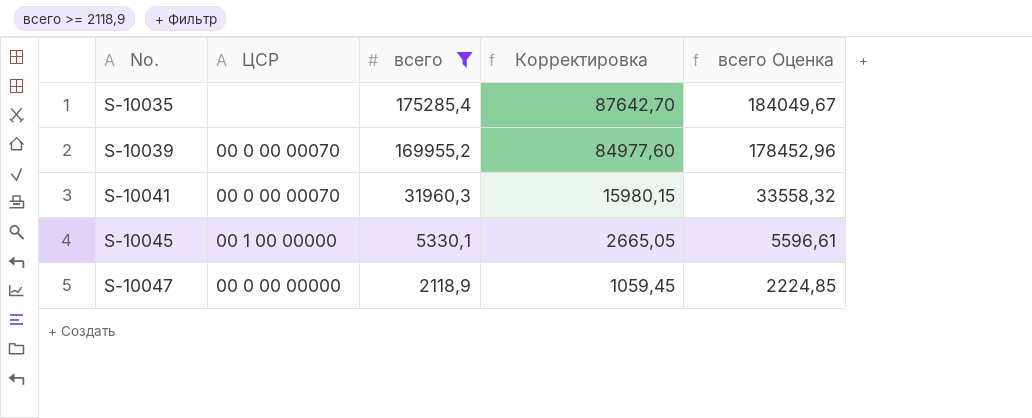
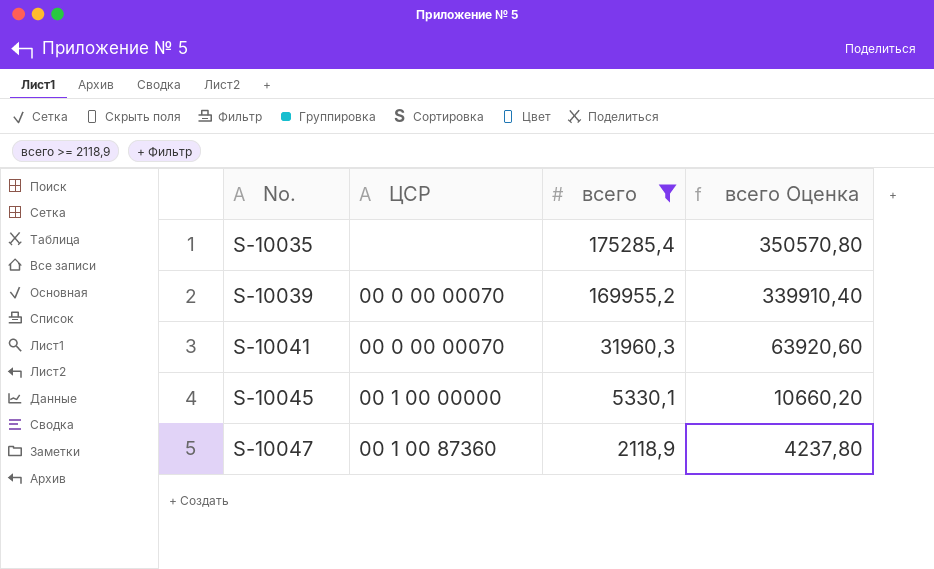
column Корректировка | formula: [всего] * 0,5 -> none
column всего Оценка | formula: [всего] * 1,05 -> [всего] * 2
S-10047 | ЦСР: 00 0 00 00000 -> 00 1 00 87360

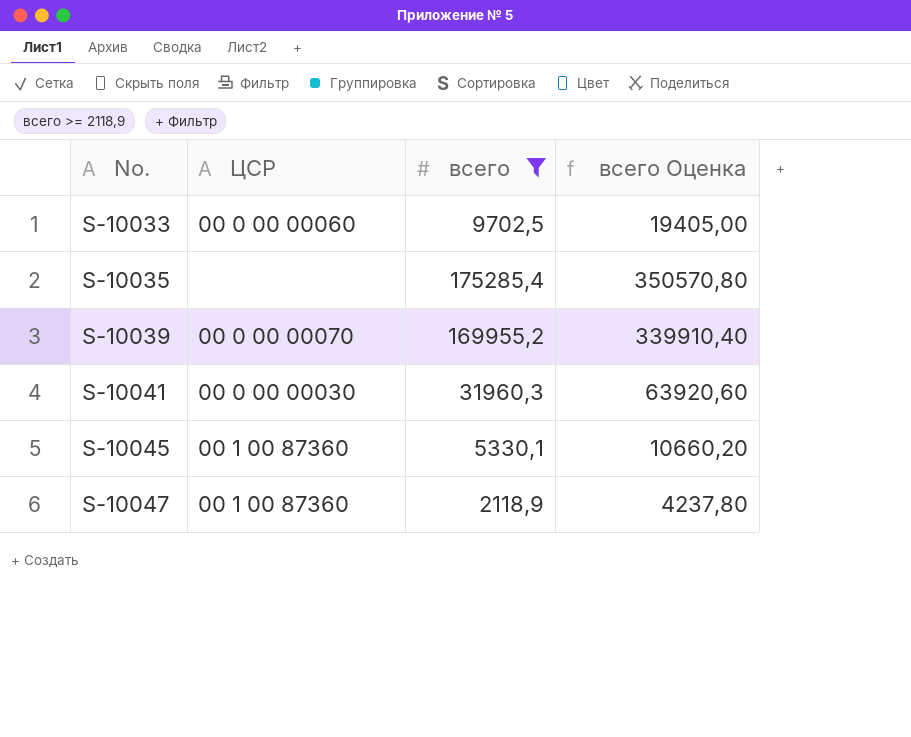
row S-10033: none -> 00 0 00 00060 | 9702,5 | 19405,00
S-10041 | ЦСР: 00 0 00 00070 -> 00 0 00 00030
S-10045 | ЦСР: 00 1 00 00000 -> 00 1 00 87360

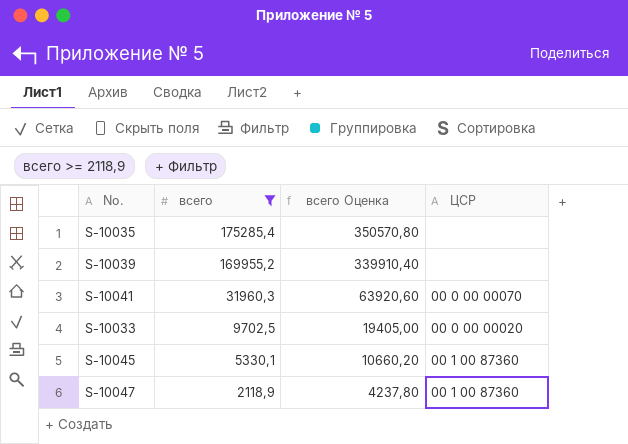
row order: No. ascending -> всего descending
column ЦСР | position: 2 -> 4
S-10039 | ЦСР: 00 0 00 00070 -> none
S-10041 | ЦСР: 00 0 00 00030 -> 00 0 00 00070
S-10033 | ЦСР: 00 0 00 00060 -> 00 0 00 00020

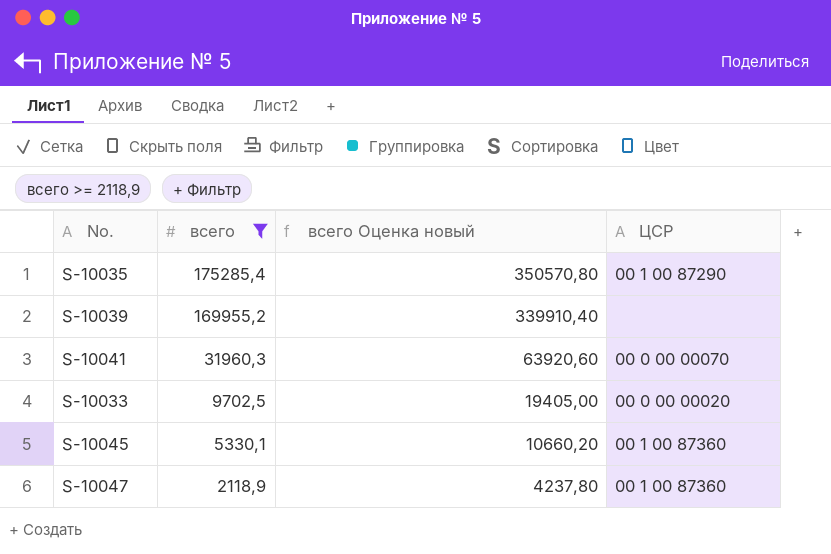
column name: всего Оценка -> всего Оценка новый
S-10035 | ЦСР: none -> 00 1 00 87290

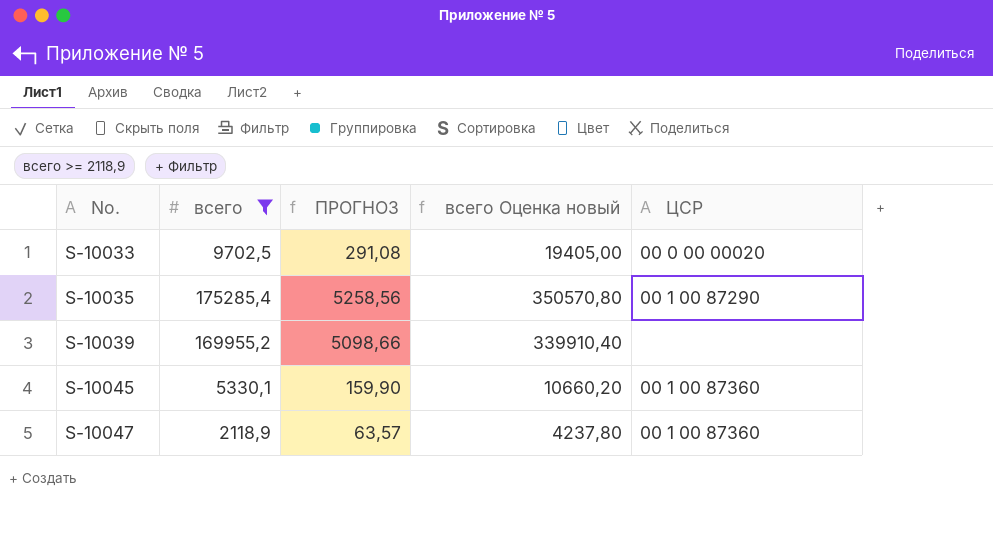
row order: всего descending -> No. ascending
column ПРОГНОЗ | formula: none -> [всего] * 0,03
row S-10041: 31960,3 | 63920,60 | 00 0 00 00070 -> none

